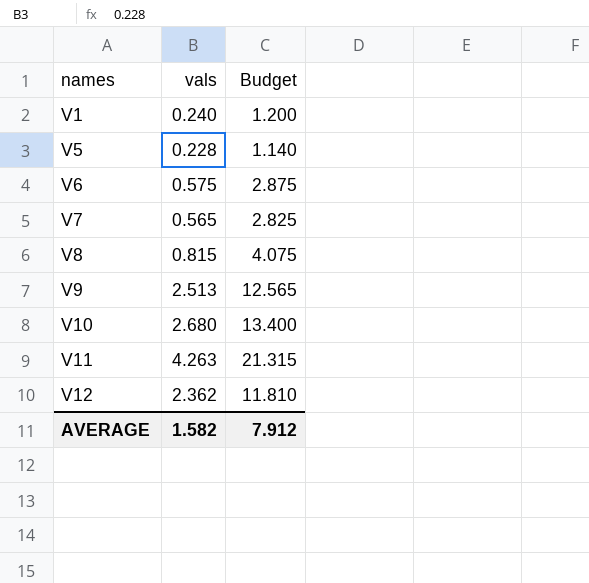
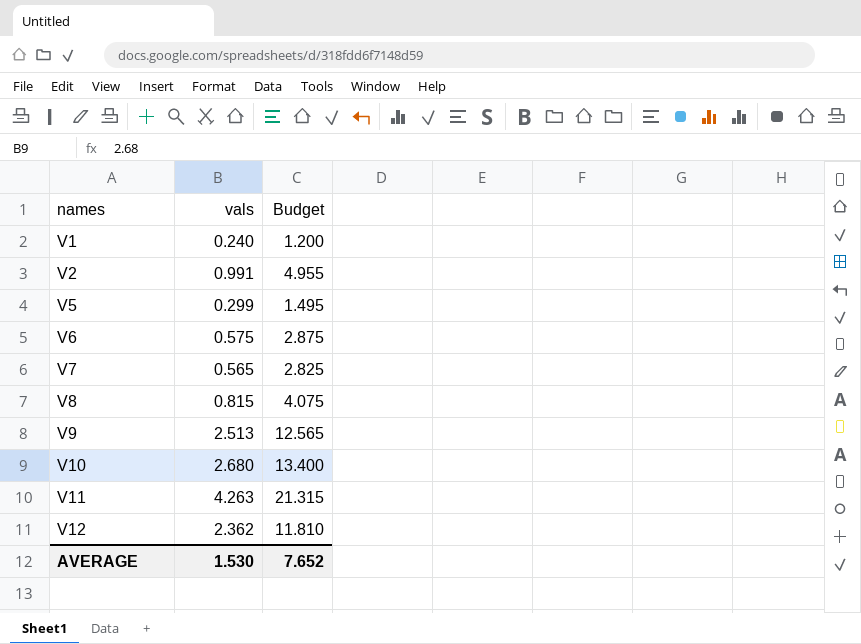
row V2: none -> 0.991 | 4.955
V5 | vals: 0.228 -> 0.299
V5 | Budget: 1.140 -> 1.495
AVERAGE | vals: 1.582 -> 1.530
AVERAGE | Budget: 7.912 -> 7.652

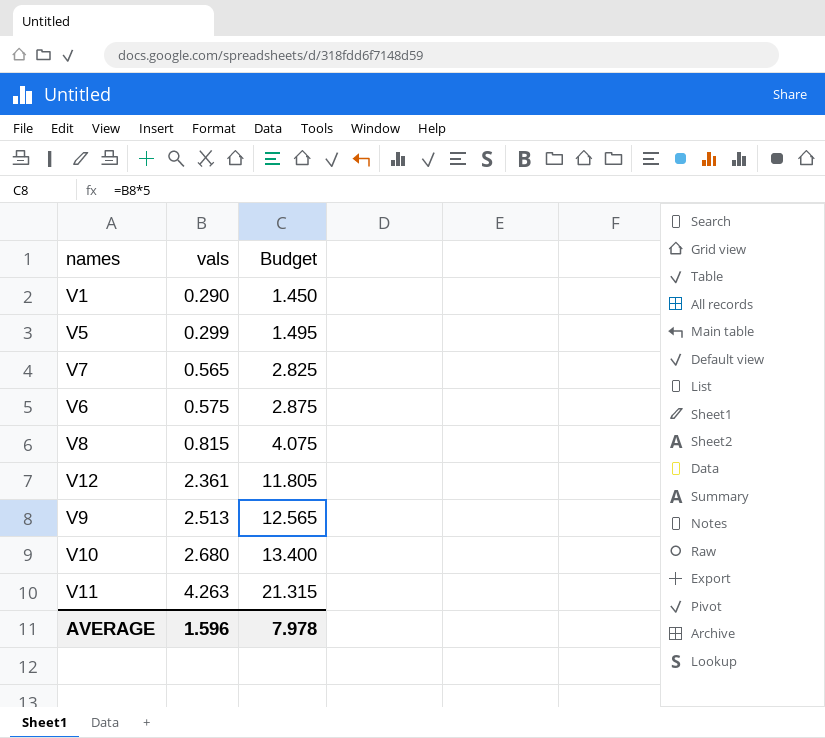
row order: names ascending -> vals ascending
row V2: 0.991 | 4.955 -> none
V1 | vals: 0.240 -> 0.290
V1 | Budget: 1.200 -> 1.450
V12 | vals: 2.362 -> 2.361
V12 | Budget: 11.810 -> 11.805
AVERAGE | vals: 1.530 -> 1.596
AVERAGE | Budget: 7.652 -> 7.978

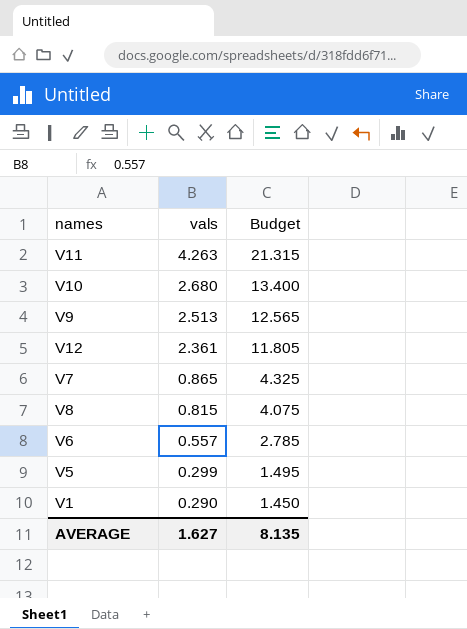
row order: vals ascending -> vals descending
V7 | vals: 0.565 -> 0.865
V7 | Budget: 2.825 -> 4.325
V6 | vals: 0.575 -> 0.557
V6 | Budget: 2.875 -> 2.785
AVERAGE | vals: 1.596 -> 1.627
AVERAGE | Budget: 7.978 -> 8.135

